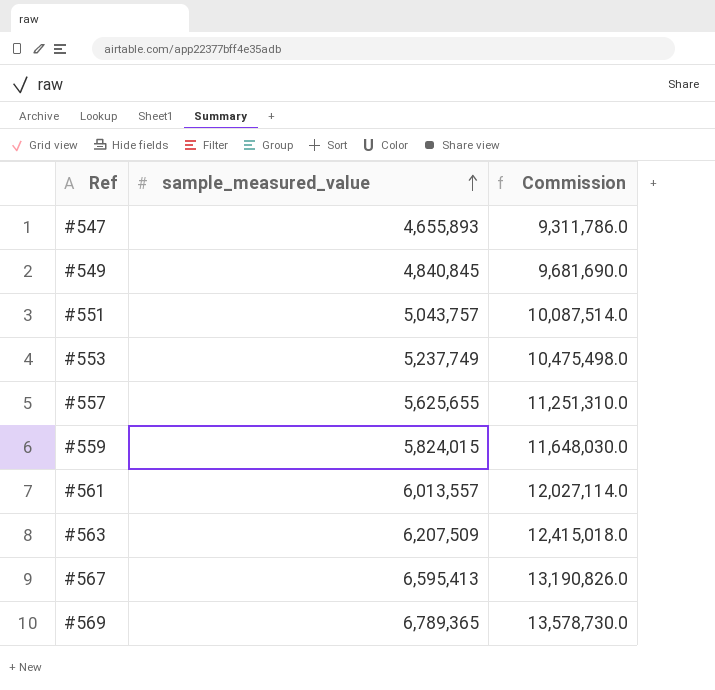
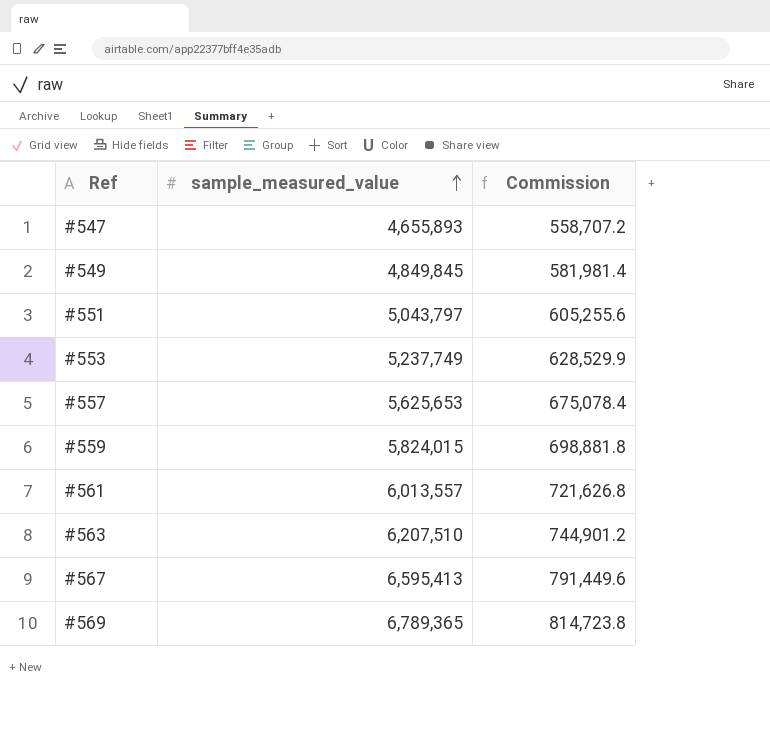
column Commission | formula: [sample_measured_value] * 2 -> [sample_measured_value] * 0.12
#549 | sample_measured_value: 4,840,845 -> 4,849,845
#551 | sample_measured_value: 5,043,757 -> 5,043,797
#557 | sample_measured_value: 5,625,655 -> 5,625,653
#563 | sample_measured_value: 6,207,509 -> 6,207,510

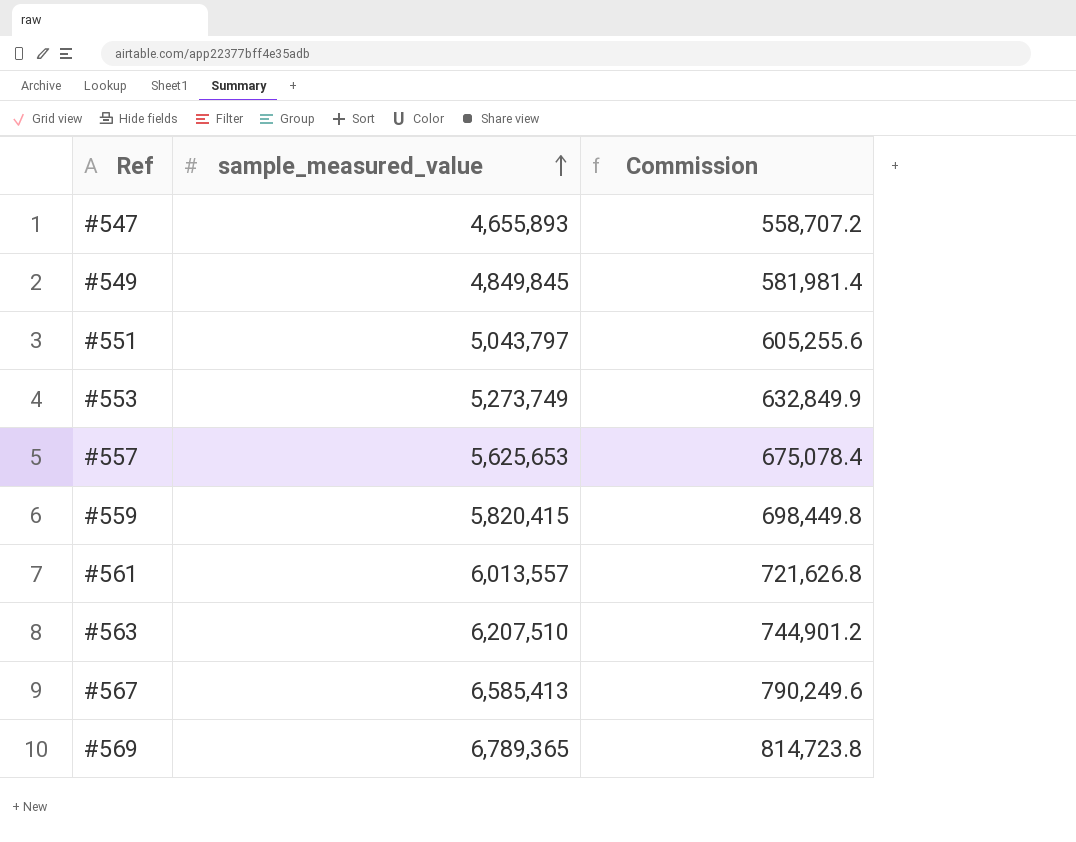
#553 | sample_measured_value: 5,237,749 -> 5,273,749
#553 | Commission: 628,529.9 -> 632,849.9
#559 | sample_measured_value: 5,824,015 -> 5,820,415
#559 | Commission: 698,881.8 -> 698,449.8
#567 | sample_measured_value: 6,595,413 -> 6,585,413
#567 | Commission: 791,449.6 -> 790,249.6

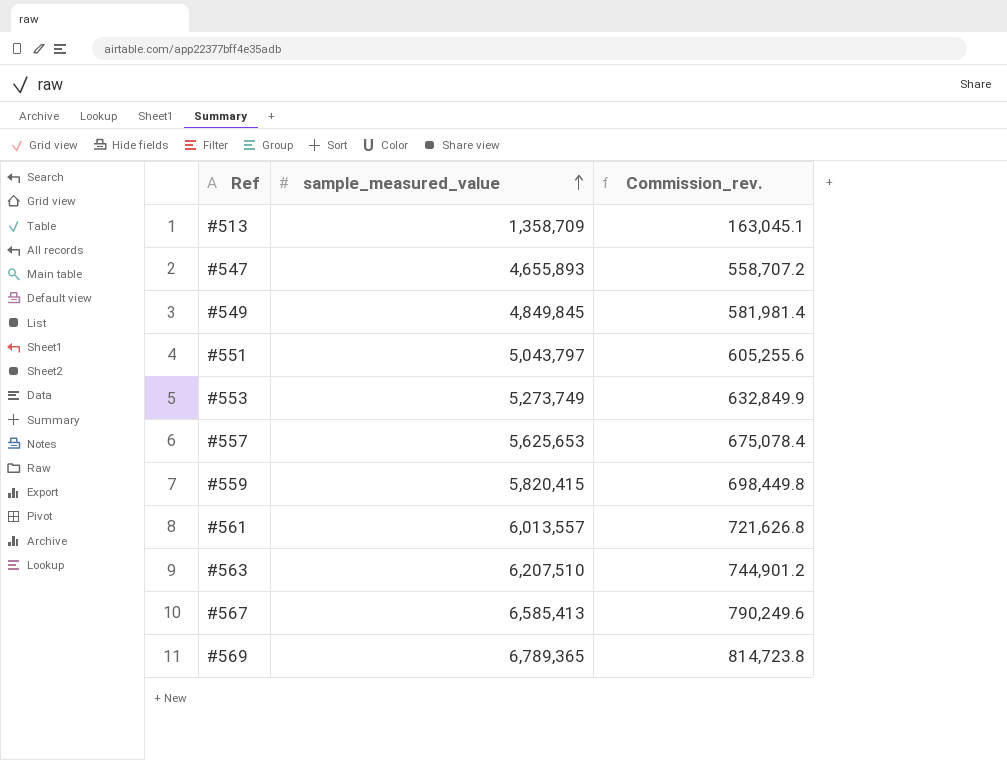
column name: Commission -> Commission_rev.
row #513: none -> 1,358,709 | 163,045.1

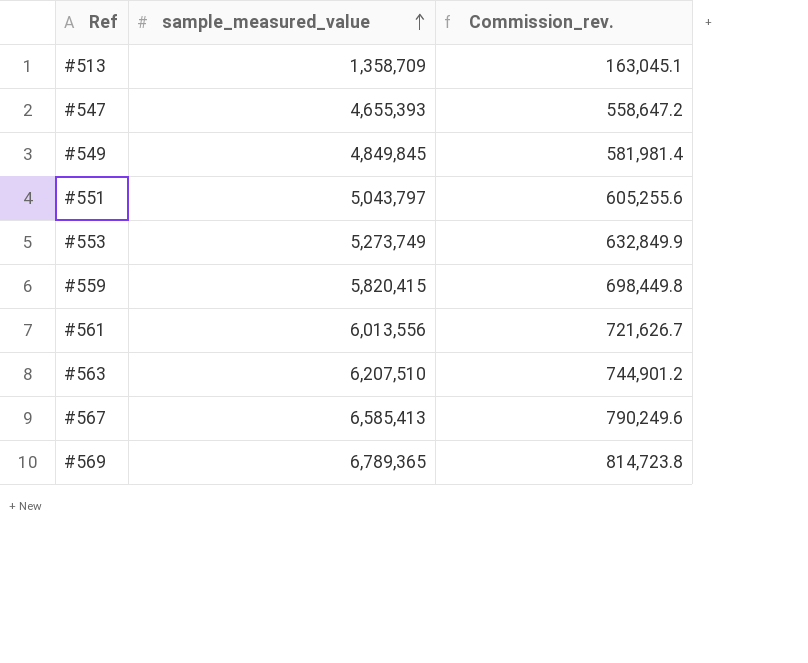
row #557: 5,625,653 | 675,078.4 -> none
#547 | sample_measured_value: 4,655,893 -> 4,655,393
#547 | Commission_rev.: 558,707.2 -> 558,647.2
#561 | sample_measured_value: 6,013,557 -> 6,013,556
#561 | Commission_rev.: 721,626.8 -> 721,626.7

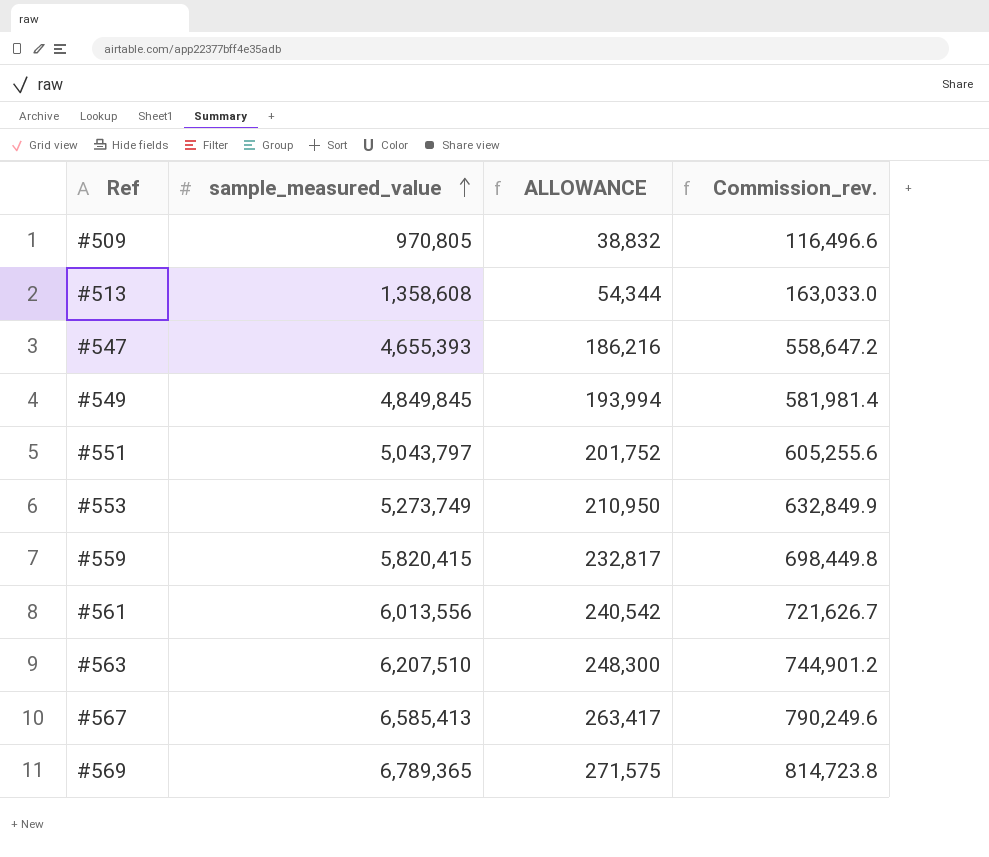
column ALLOWANCE | formula: none -> [sample_measured_value] * 0.04
row #509: none -> 970,805 | 38,832 | 116,496.6
#513 | sample_measured_value: 1,358,709 -> 1,358,608
#513 | Commission_rev.: 163,045.1 -> 163,033.0

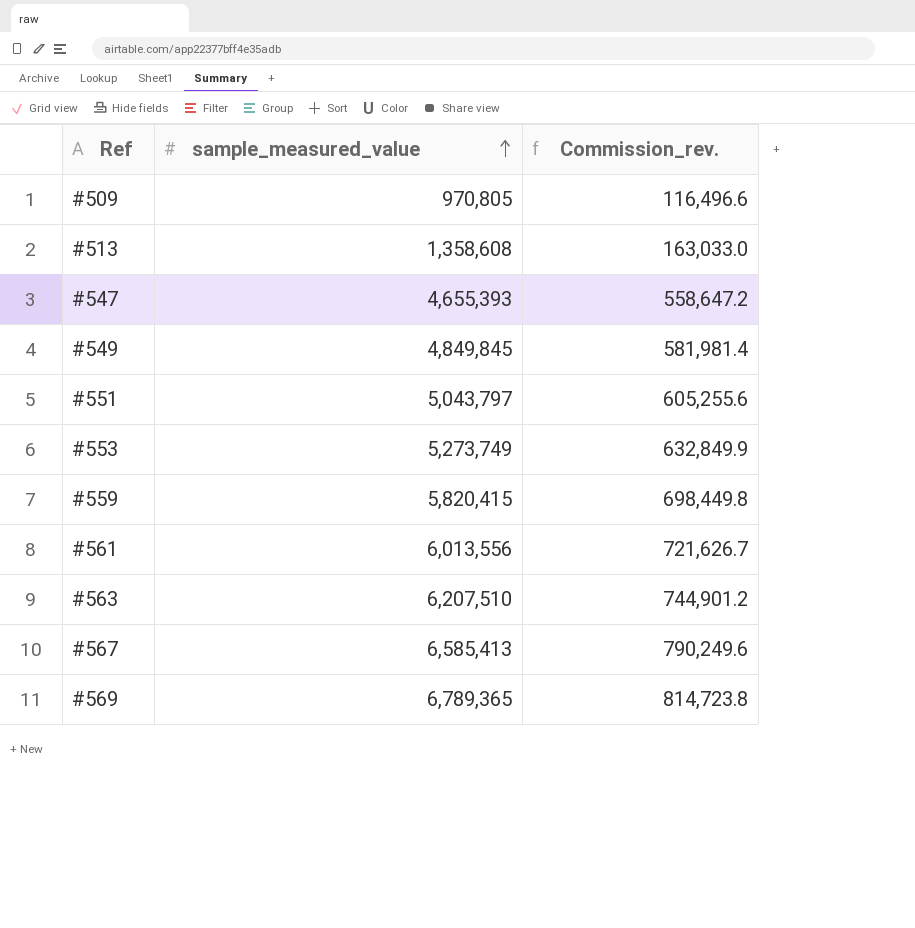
column ALLOWANCE | formula: [sample_measured_value] * 0.04 -> none

